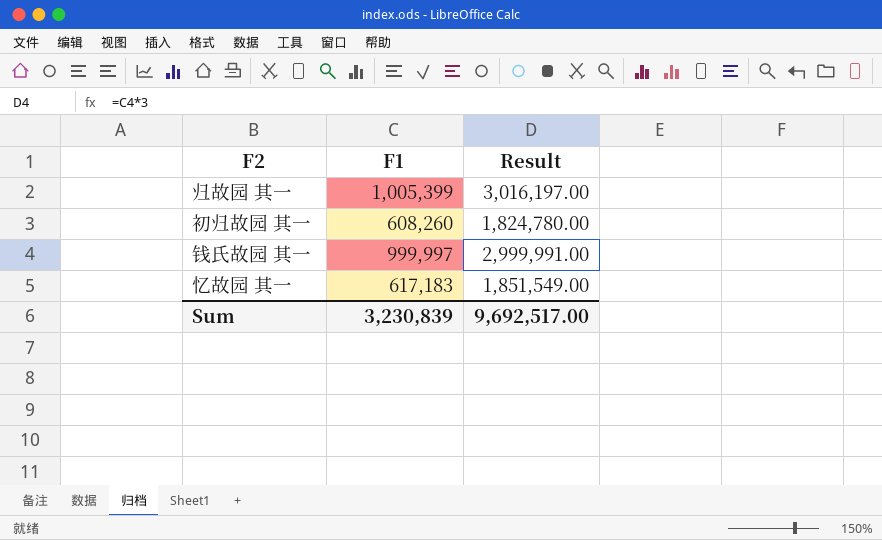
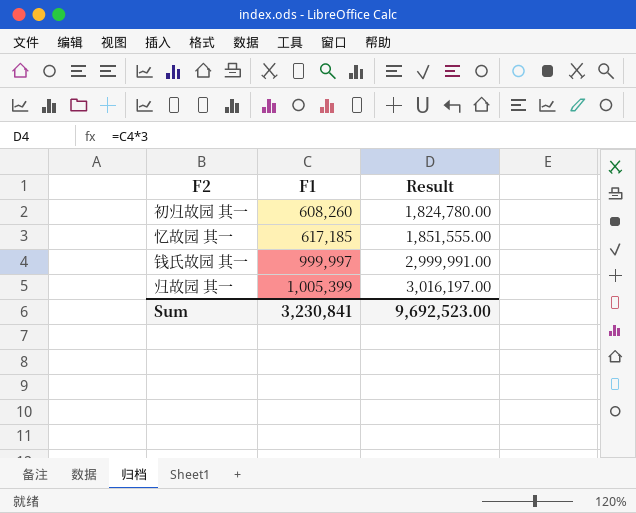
row order: none -> F1 ascending
忆故园 其一 | F1: 617,183 -> 617,185
忆故园 其一 | Result: 1,851,549.00 -> 1,851,555.00
Sum | F1: 3,230,839 -> 3,230,841
Sum | Result: 9,692,517.00 -> 9,692,523.00

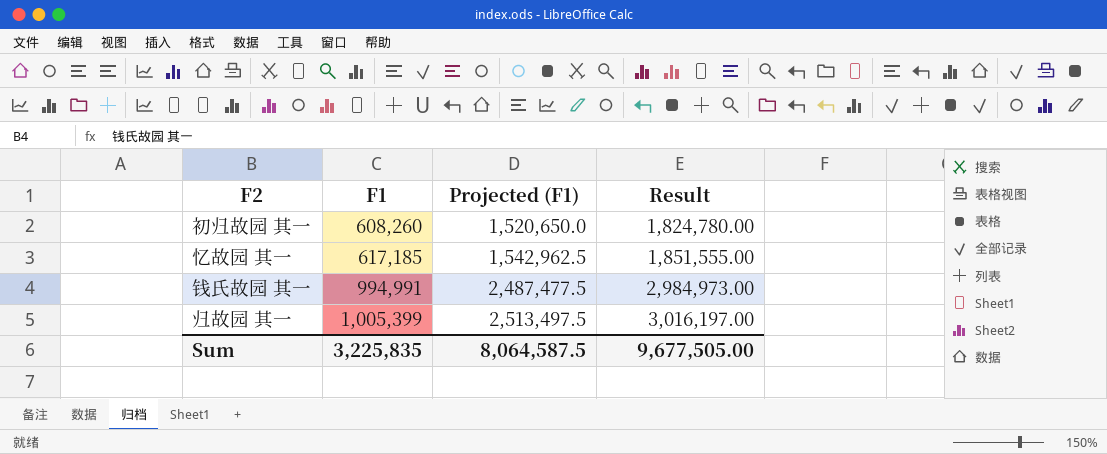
column Projected (F1) | formula: none -> [F1] * 2.5
钱氏故园 其一 | F1: 999,997 -> 994,991
钱氏故园 其一 | Result: 2,999,991.00 -> 2,984,973.00
Sum | F1: 3,230,841 -> 3,225,835
Sum | Result: 9,692,523.00 -> 9,677,505.00

